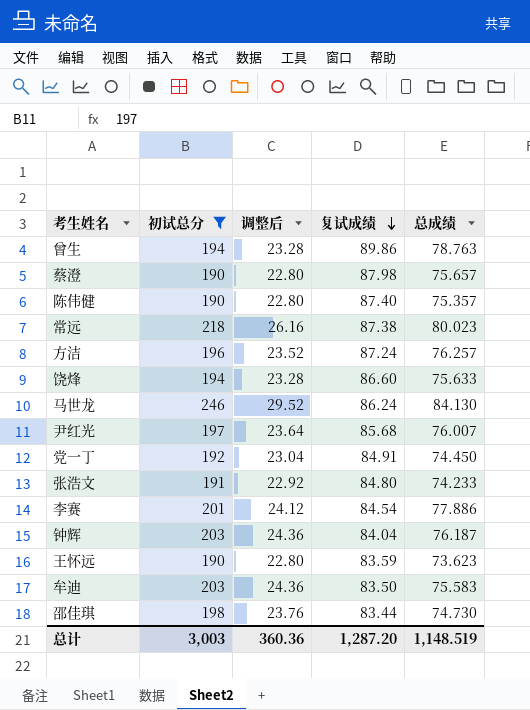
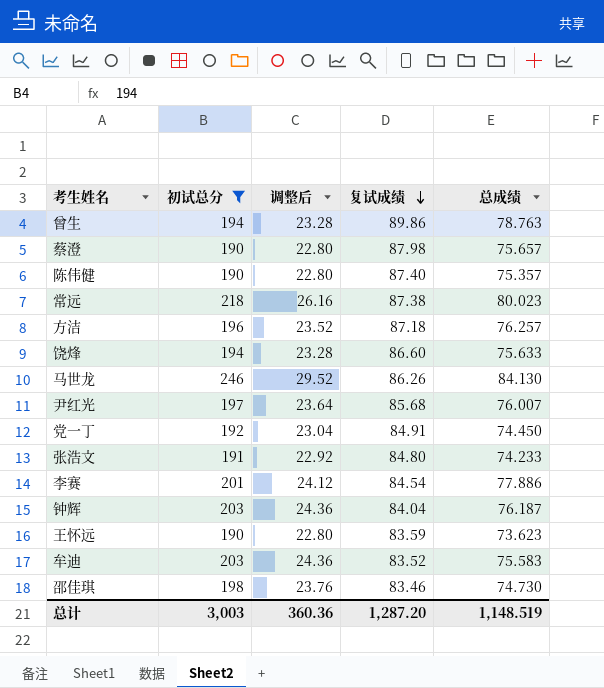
方洁 | 复试成绩: 87.24 -> 87.18
马世龙 | 复试成绩: 86.24 -> 86.26
牟迪 | 复试成绩: 83.50 -> 83.52
邵佳琪 | 复试成绩: 83.44 -> 83.46

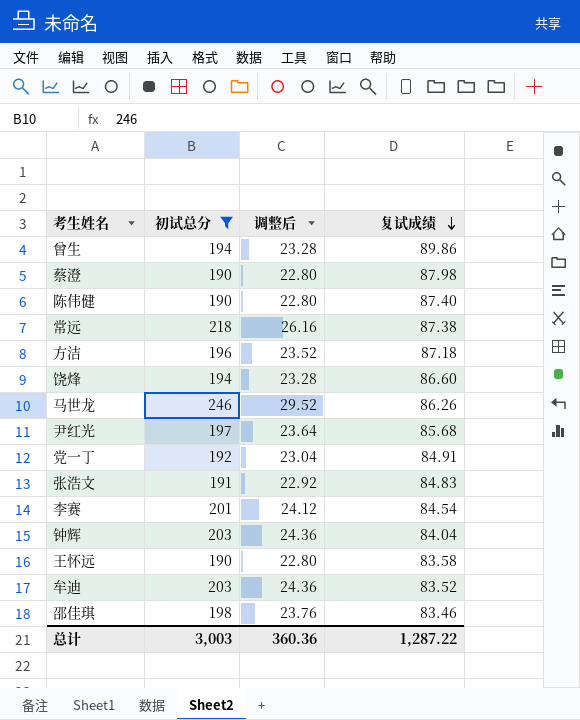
column 总成绩 | position: 5 -> none
张浩文 | 复试成绩: 84.80 -> 84.83
王怀远 | 复试成绩: 83.59 -> 83.58
总计 | 复试成绩: 1,287.20 -> 1,287.22

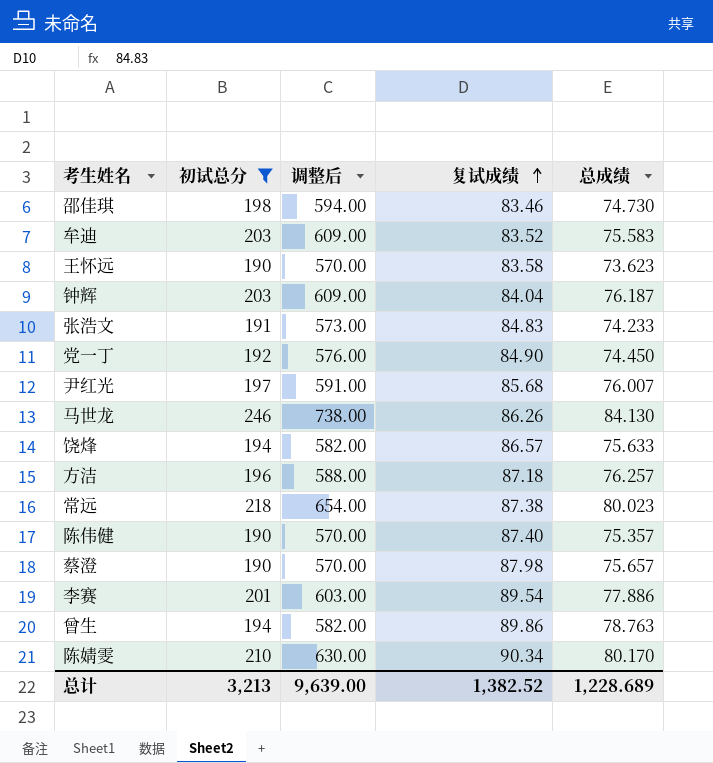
row order: 复试成绩 descending -> 复试成绩 ascending
column 调整后 | formula: [初试总分] * 0.12 -> [初试总分] * 3
column 总成绩 | position: none -> 5
党一丁 | 复试成绩: 84.91 -> 84.90
饶烽 | 复试成绩: 86.60 -> 86.57
李赛 | 复试成绩: 84.54 -> 89.54
row 陈婧雯: none -> 210 | 630.00 | 90.34 | 80.170
总计 | 初试总分: 3,003 -> 3,213
总计 | 调整后: 360.36 -> 9,639.00
总计 | 复试成绩: 1,287.22 -> 1,382.52

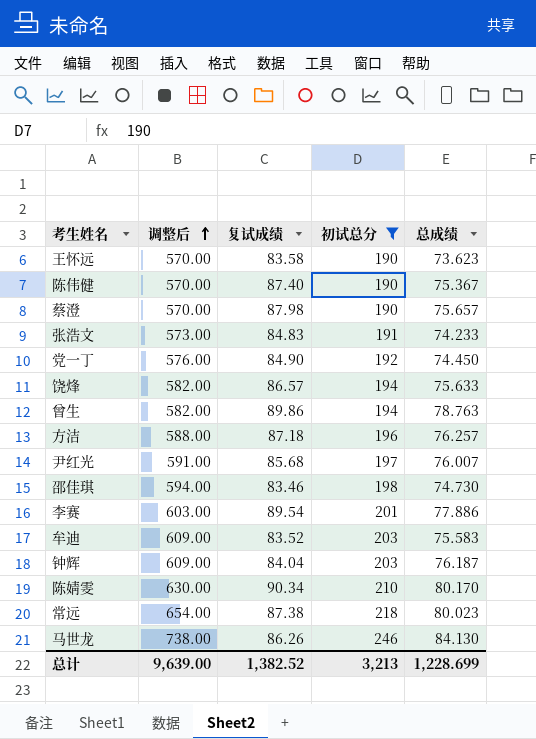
row order: 复试成绩 ascending -> 调整后 ascending
column 初试总分 | position: 2 -> 4
陈伟健 | 总成绩: 75.357 -> 75.367
总计 | 总成绩: 1,228.689 -> 1,228.699

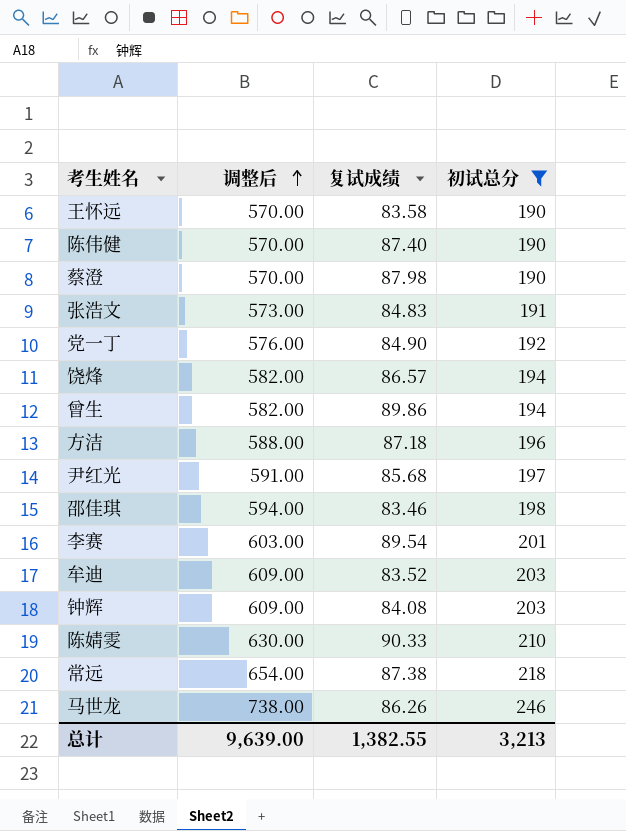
column 总成绩 | position: 5 -> none
钟辉 | 复试成绩: 84.04 -> 84.08
陈婧雯 | 复试成绩: 90.34 -> 90.33
总计 | 复试成绩: 1,382.52 -> 1,382.55

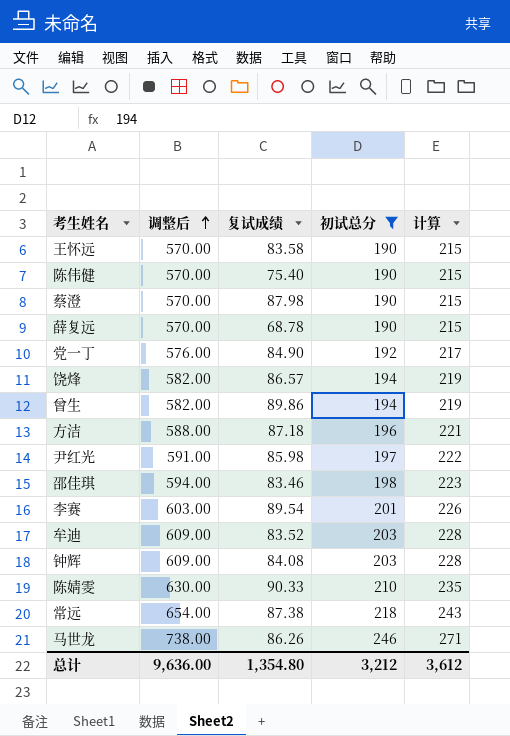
column 计算 | formula: none -> [初试总分] + 25
row 张浩文: 573.00 | 84.83 | 191 -> none
陈伟健 | 复试成绩: 87.40 -> 75.40
row 薛复远: none -> 570.00 | 68.78 | 190 | 215
尹红光 | 复试成绩: 85.68 -> 85.98
总计 | 调整后: 9,639.00 -> 9,636.00
总计 | 复试成绩: 1,382.55 -> 1,354.80
总计 | 初试总分: 3,213 -> 3,212

